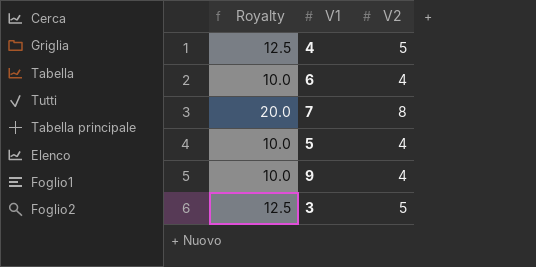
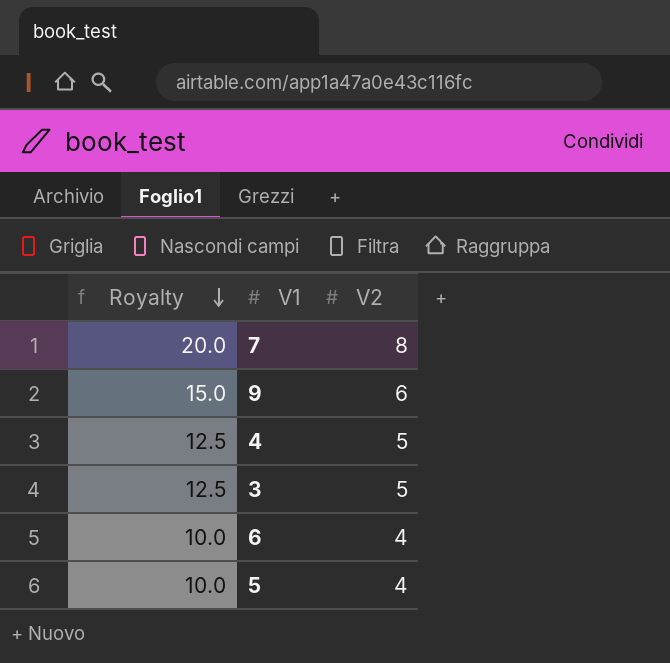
row order: none -> Royalty descending
9 | Royalty: 10.0 -> 15.0
9 | V2: 4 -> 6

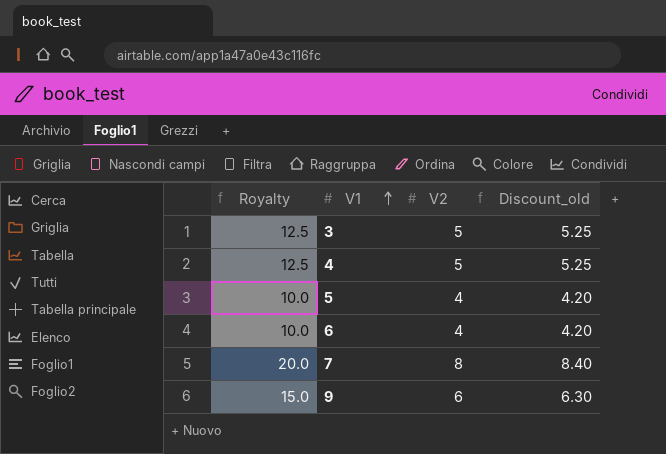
row order: Royalty descending -> V1 ascending
column Discount_old | formula: none -> [V2] * 1.05

